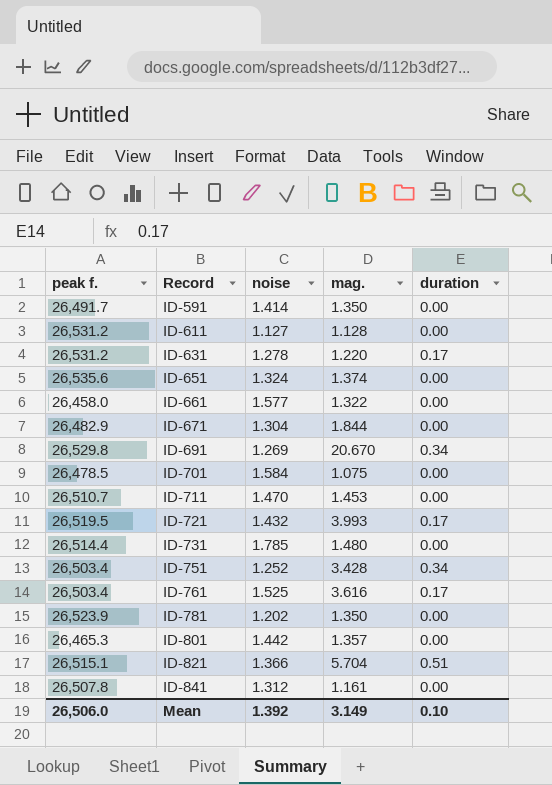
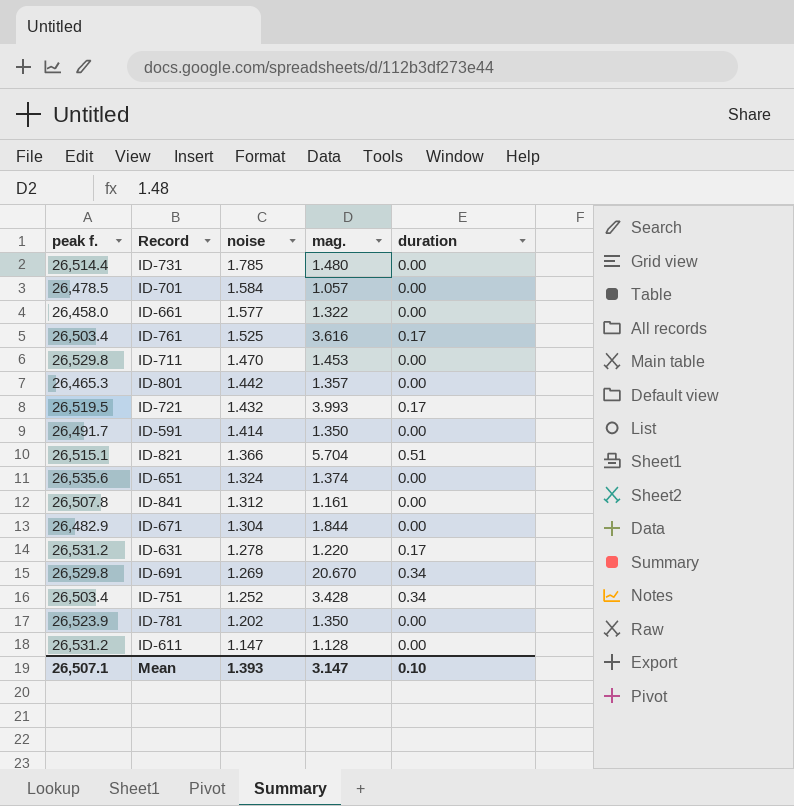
row order: Record ascending -> noise descending
ID-701 | mag.: 1.075 -> 1.057
ID-711 | peak f.: 26,510.7 -> 26,529.8
ID-611 | noise: 1.127 -> 1.147
Mean | peak f.: 26,506.0 -> 26,507.1
Mean | noise: 1.392 -> 1.393
Mean | mag.: 3.149 -> 3.147

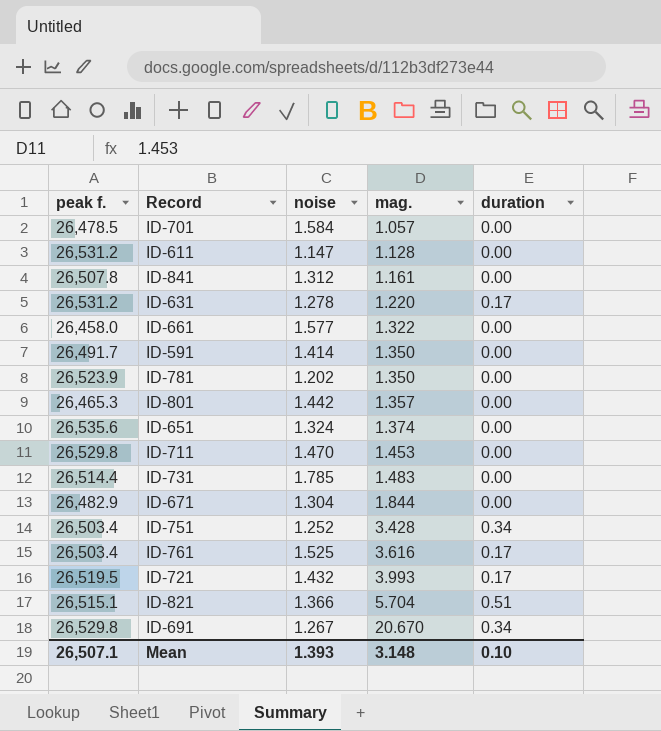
row order: noise descending -> mag. ascending
ID-731 | mag.: 1.480 -> 1.483
ID-691 | noise: 1.269 -> 1.267
Mean | mag.: 3.147 -> 3.148

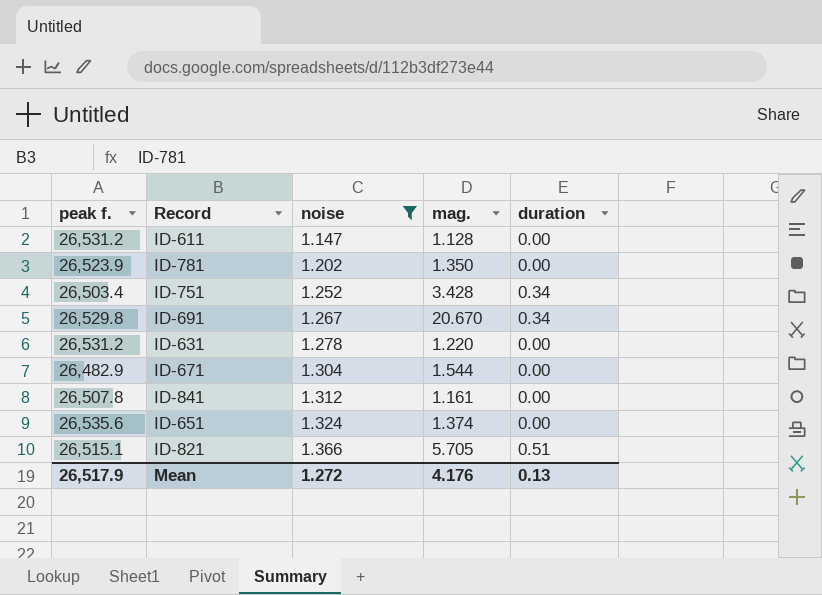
filter: none -> noise <= 1.366
row order: mag. ascending -> noise ascending
ID-631 | duration: 0.17 -> 0.00
ID-671 | mag.: 1.844 -> 1.544
ID-821 | mag.: 5.704 -> 5.705
Mean | peak f.: 26,507.1 -> 26,517.9
Mean | noise: 1.393 -> 1.272
Mean | mag.: 3.148 -> 4.176
Mean | duration: 0.10 -> 0.13

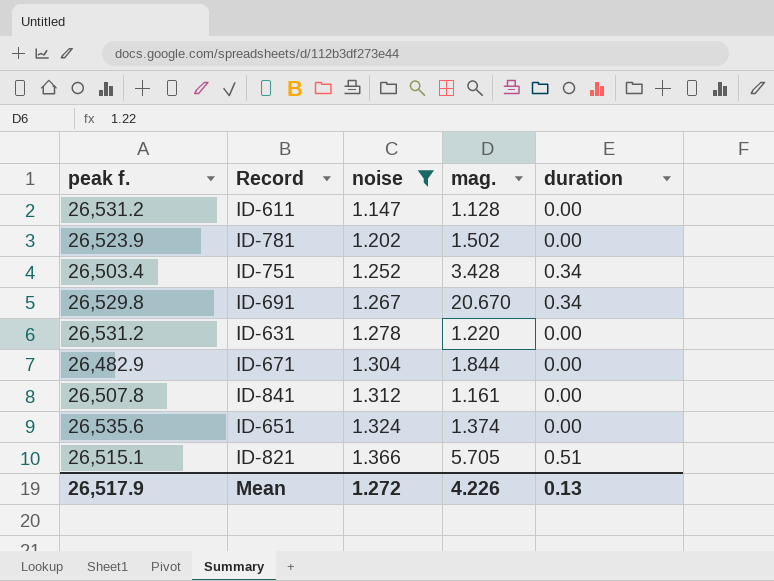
ID-781 | mag.: 1.350 -> 1.502
ID-671 | mag.: 1.544 -> 1.844
Mean | mag.: 4.176 -> 4.226

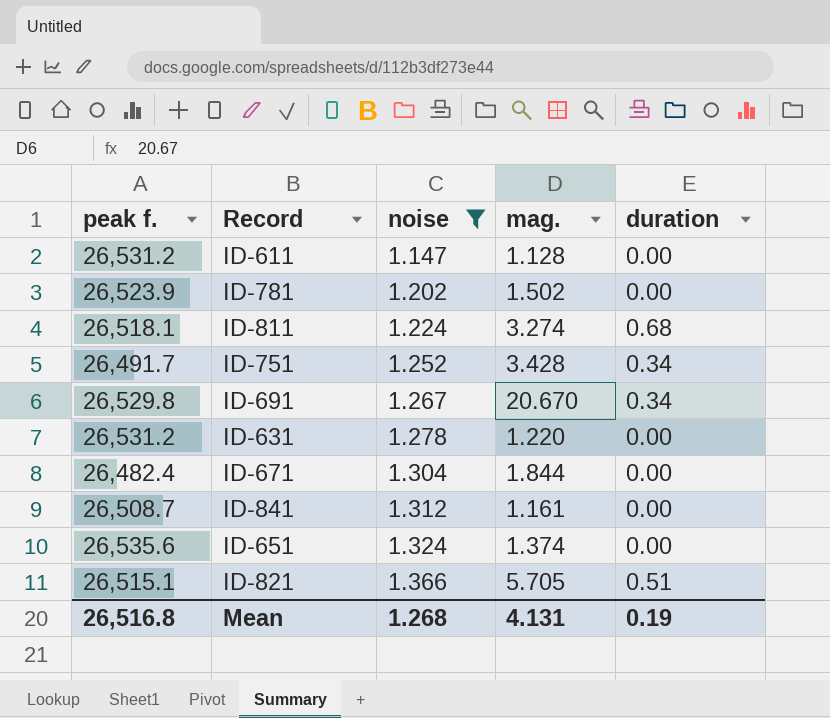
row ID-811: none -> 26,518.1 | 1.224 | 3.274 | 0.68
ID-751 | peak f.: 26,503.4 -> 26,491.7
ID-671 | peak f.: 26,482.9 -> 26,482.4
ID-841 | peak f.: 26,507.8 -> 26,508.7
Mean | peak f.: 26,517.9 -> 26,516.8
Mean | noise: 1.272 -> 1.268
Mean | mag.: 4.226 -> 4.131
Mean | duration: 0.13 -> 0.19

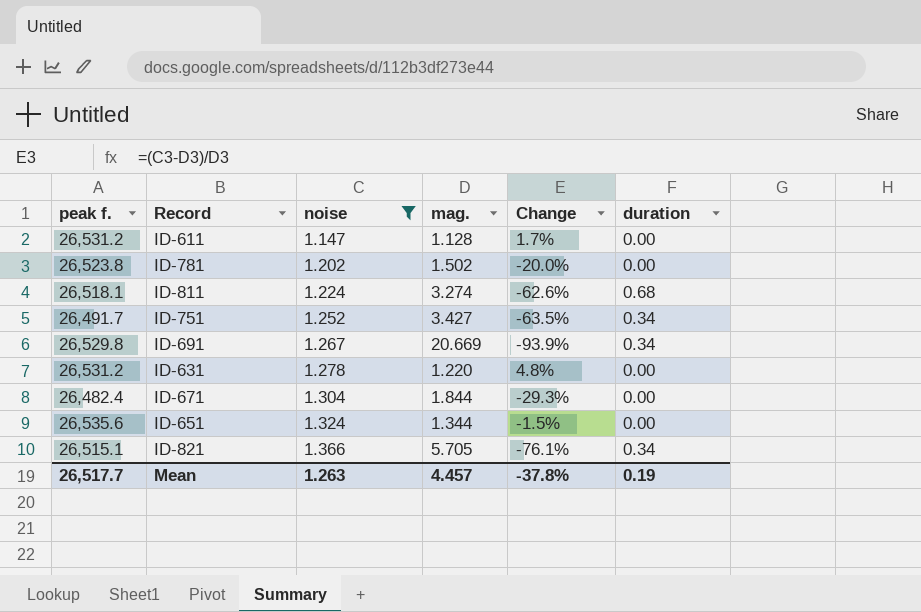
column Change | formula: none -> ([noise] - [mag.]) / [mag.]
row ID-841: 26,508.7 | 1.312 | 1.161 | 0.00 -> none
ID-781 | peak f.: 26,523.9 -> 26,523.8
ID-751 | mag.: 3.428 -> 3.427
ID-691 | mag.: 20.670 -> 20.669
ID-651 | mag.: 1.374 -> 1.344
ID-821 | duration: 0.51 -> 0.34
Mean | peak f.: 26,516.8 -> 26,517.7
Mean | noise: 1.268 -> 1.263
Mean | mag.: 4.131 -> 4.457

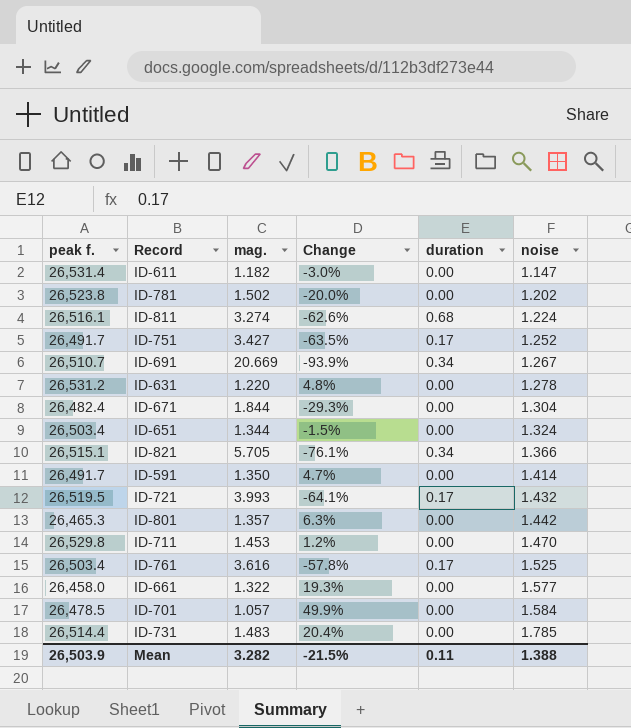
filter: noise <= 1.366 -> none
column noise | position: 3 -> 6
ID-611 | peak f.: 26,531.2 -> 26,531.4
ID-611 | mag.: 1.128 -> 1.182
ID-611 | Change: 1.7% -> -3.0%
ID-811 | peak f.: 26,518.1 -> 26,516.1
ID-751 | duration: 0.34 -> 0.17
ID-691 | peak f.: 26,529.8 -> 26,510.7
ID-651 | peak f.: 26,535.6 -> 26,503.4
Mean | peak f.: 26,517.7 -> 26,503.9
Mean | mag.: 4.457 -> 3.282
Mean | Change: -37.8% -> -21.5%
Mean | duration: 0.19 -> 0.11
Mean | noise: 1.263 -> 1.388

